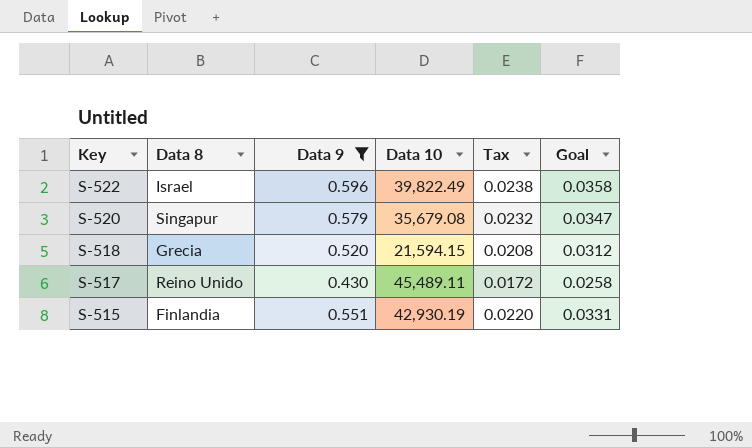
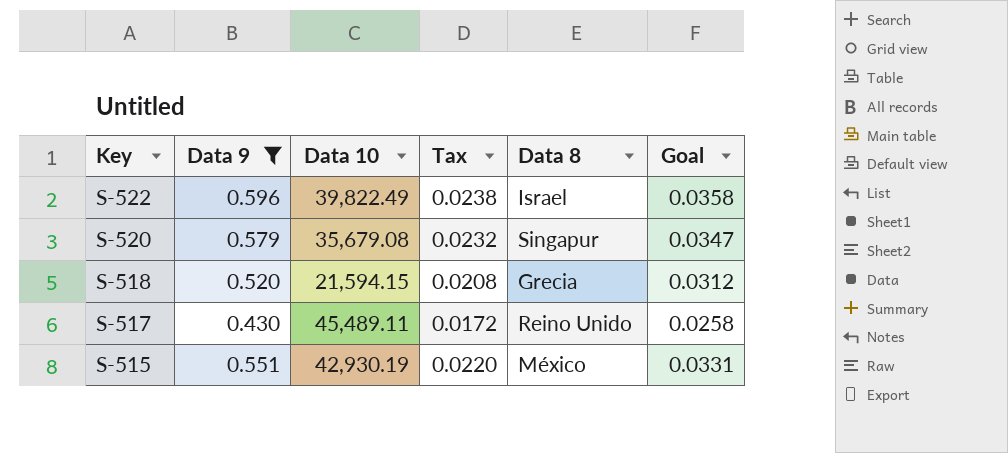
column Data 8 | position: 2 -> 5
S-515 | Data 8: Finlandia -> México

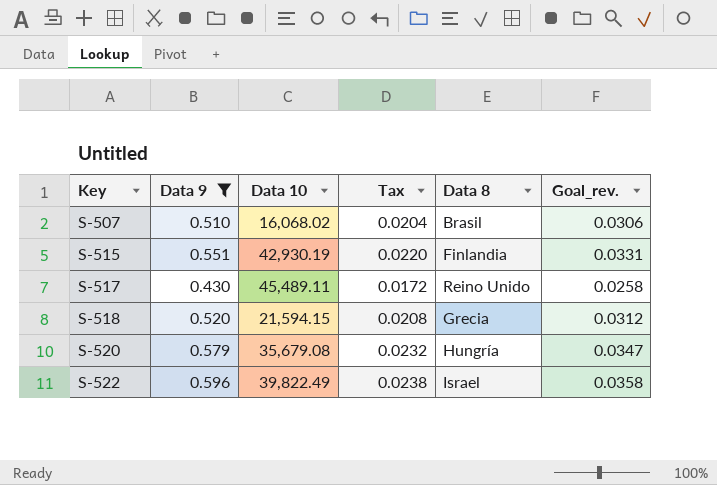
row order: Key descending -> Key ascending
column name: Goal -> Goal_rev.
row S-507: none -> 0.510 | 16,068.02 | 0.0204 | Brasil | 0.0306
S-515 | Data 8: México -> Finlandia
S-520 | Data 8: Singapur -> Hungría

